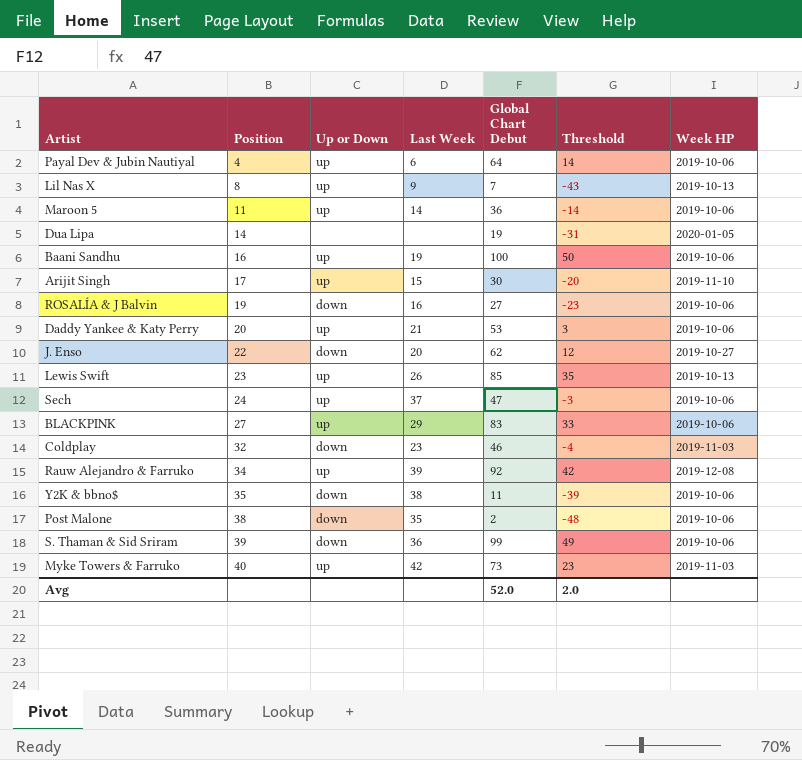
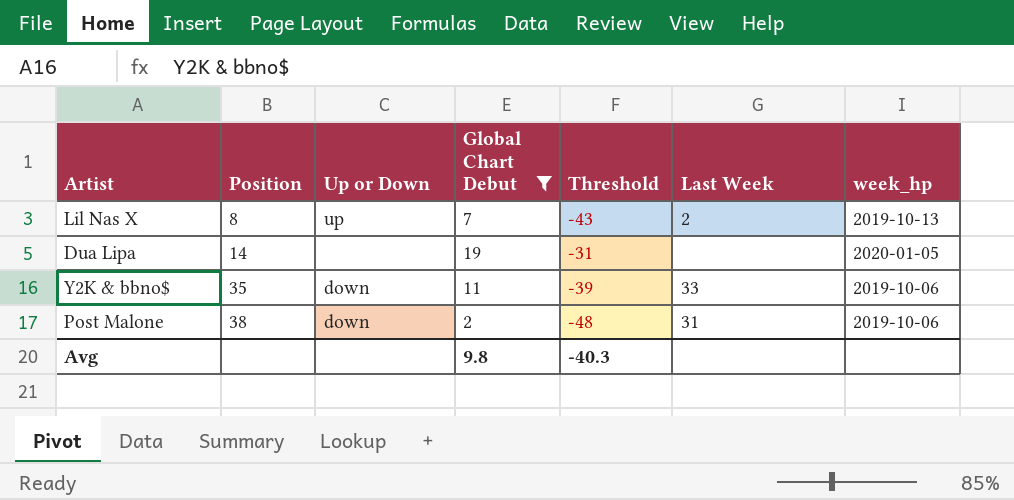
filter: none -> Global Chart Debut <= 19
column Last Week | position: 4 -> 6
column name: Week HP -> week_hp
Lil Nas X | Last Week: 9 -> 2
Y2K & bbno$ | Last Week: 38 -> 33
Post Malone | Last Week: 35 -> 31
Avg | Global Chart Debut: 52.0 -> 9.8
Avg | Threshold: 2.0 -> -40.3

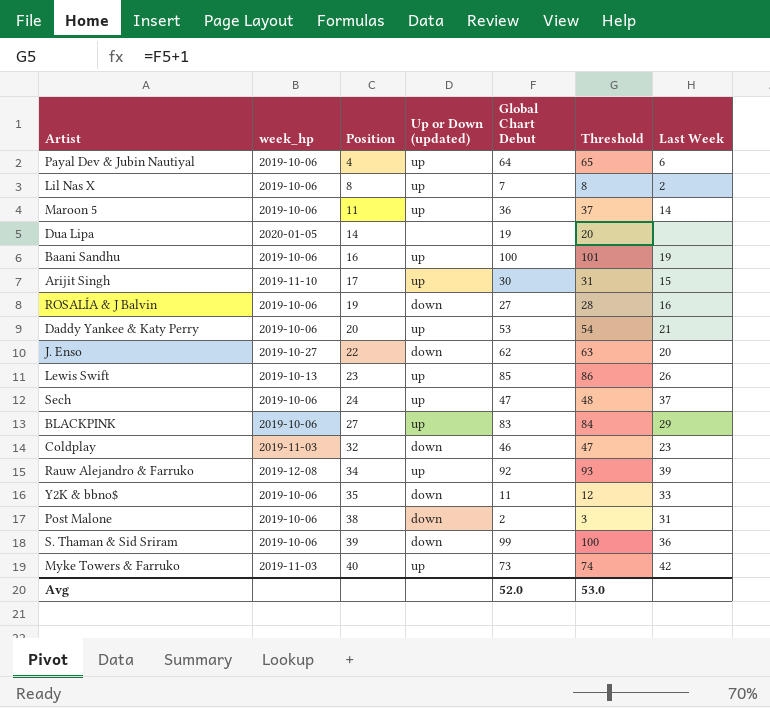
filter: Global Chart Debut <= 19 -> none
column week_hp | position: 7 -> 2
column name: Up or Down -> Up or Down (updated)
column Threshold | formula: [Global Chart Debut] - 50 -> [Global Chart Debut] + 1
Lil Nas X | week_hp: 2019-10-13 -> 2019-10-06
Avg | Global Chart Debut: 9.8 -> 52.0
Avg | Threshold: -40.3 -> 53.0

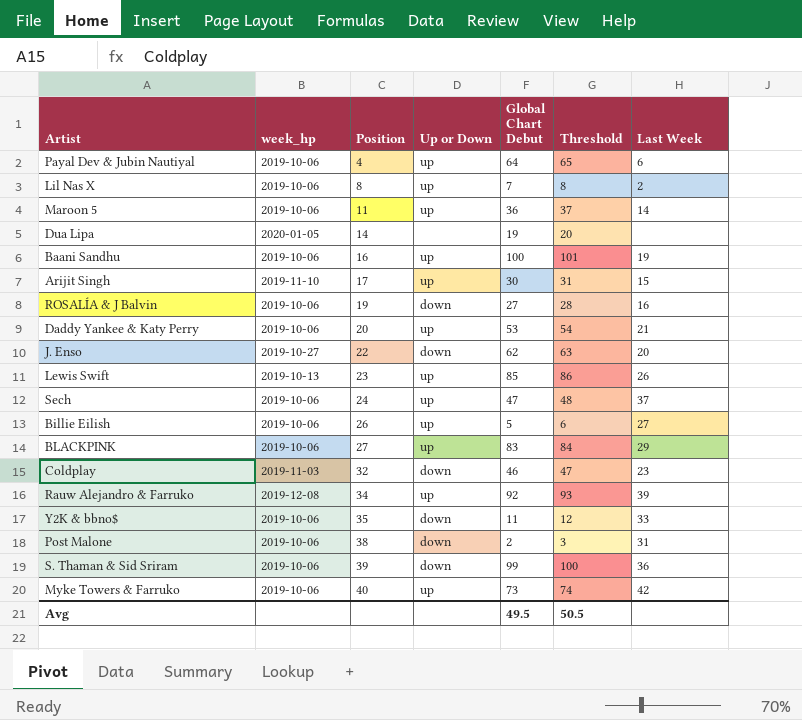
column name: Up or Down (updated) -> Up or Down
row Billie Eilish: none -> 2019-10-06 | 26 | up | 5 | 6 | 27
Myke Towers & Farruko | week_hp: 2019-11-03 -> 2019-10-06
Avg | Global Chart Debut: 52.0 -> 49.5
Avg | Threshold: 53.0 -> 50.5

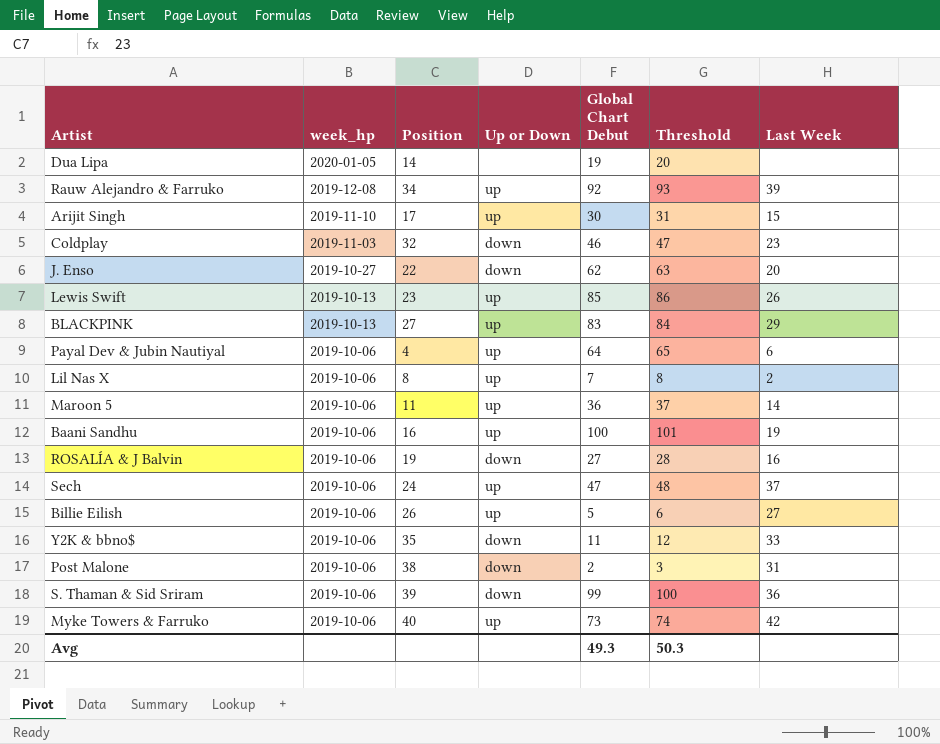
row order: Position ascending -> week_hp descending
row Daddy Yankee & Katy Perry: 2019-10-06 | 20 | up | 53 | 54 | 21 -> none
BLACKPINK | week_hp: 2019-10-06 -> 2019-10-13
Avg | Global Chart Debut: 49.5 -> 49.3
Avg | Threshold: 50.5 -> 50.3

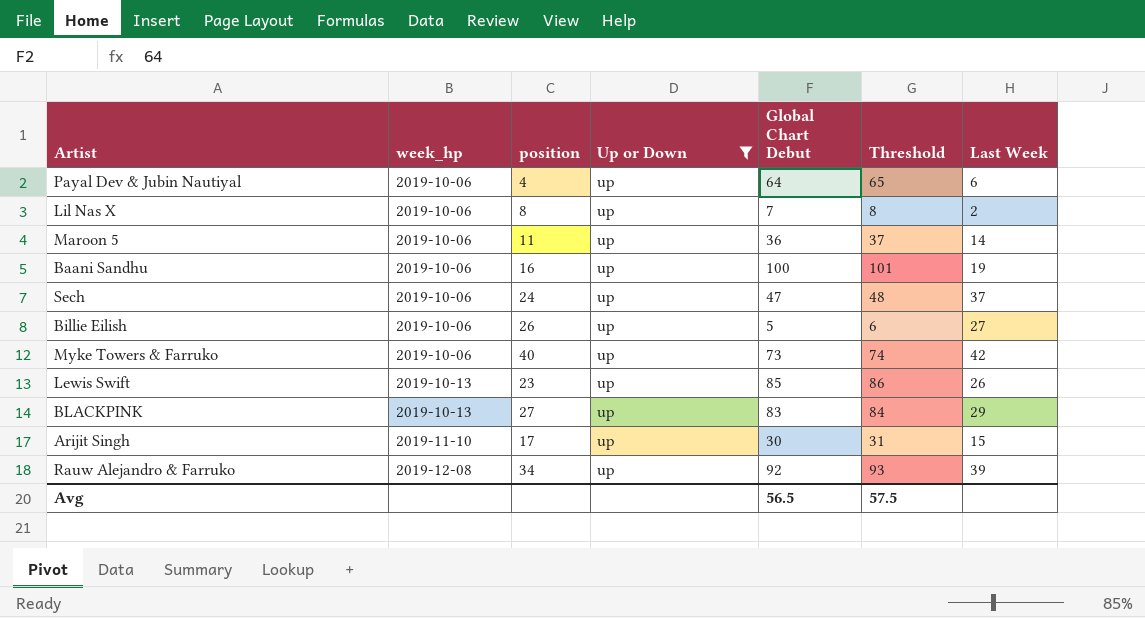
filter: none -> Up or Down = up
row order: week_hp descending -> week_hp ascending
column name: Position -> position
Avg | Global Chart Debut: 49.3 -> 56.5
Avg | Threshold: 50.3 -> 57.5

